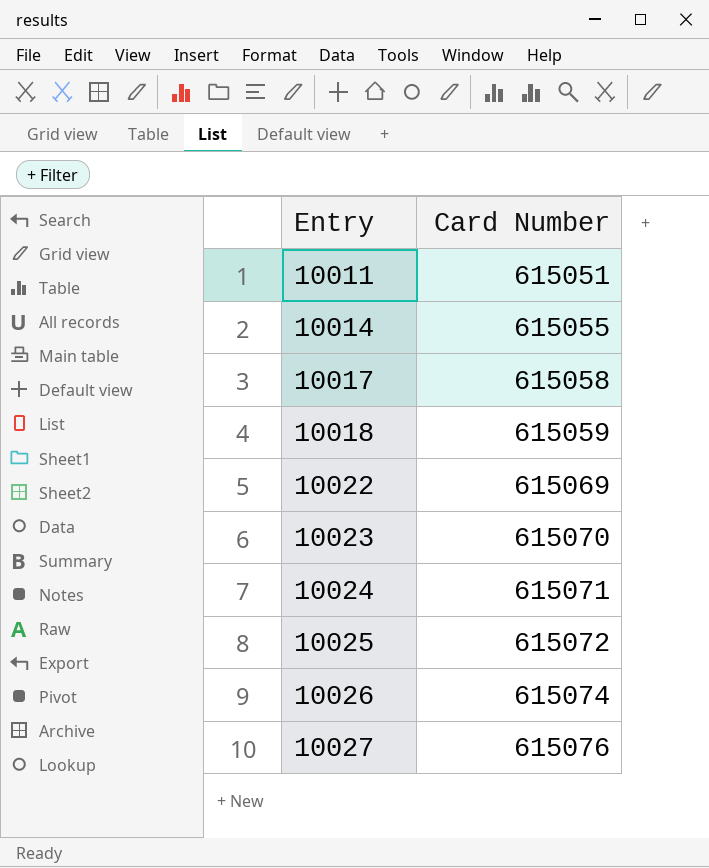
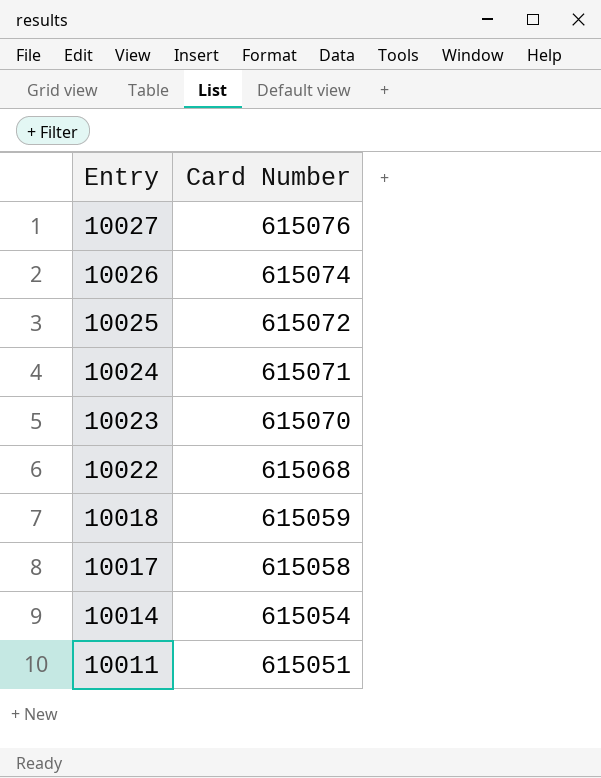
row order: Entry ascending -> Entry descending
10022 | Card Number: 615069 -> 615068
10014 | Card Number: 615055 -> 615054

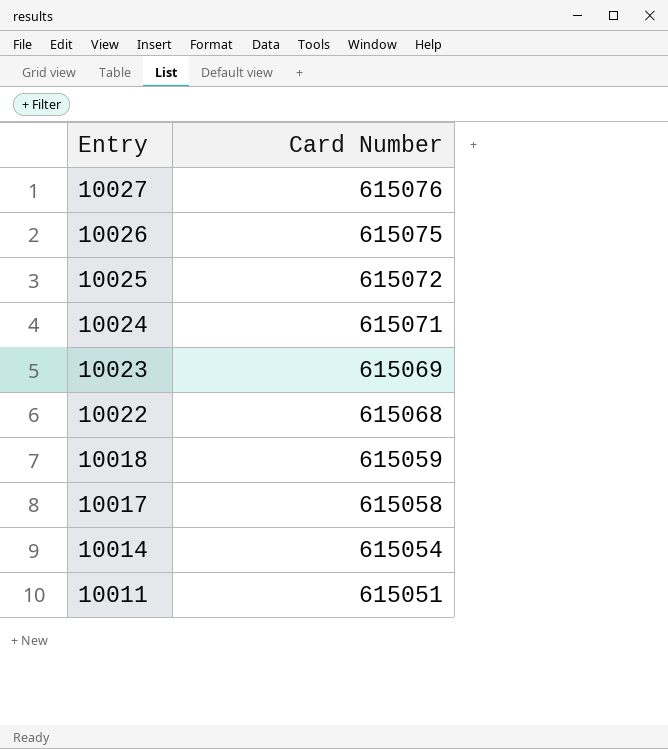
10026 | Card Number: 615074 -> 615075
10023 | Card Number: 615070 -> 615069

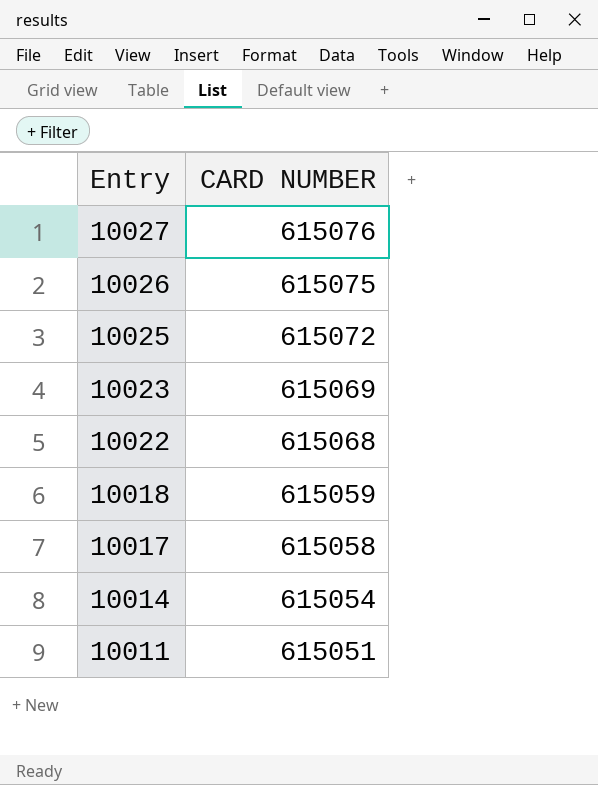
column name: Card Number -> CARD NUMBER
row 10024: 615071 -> none

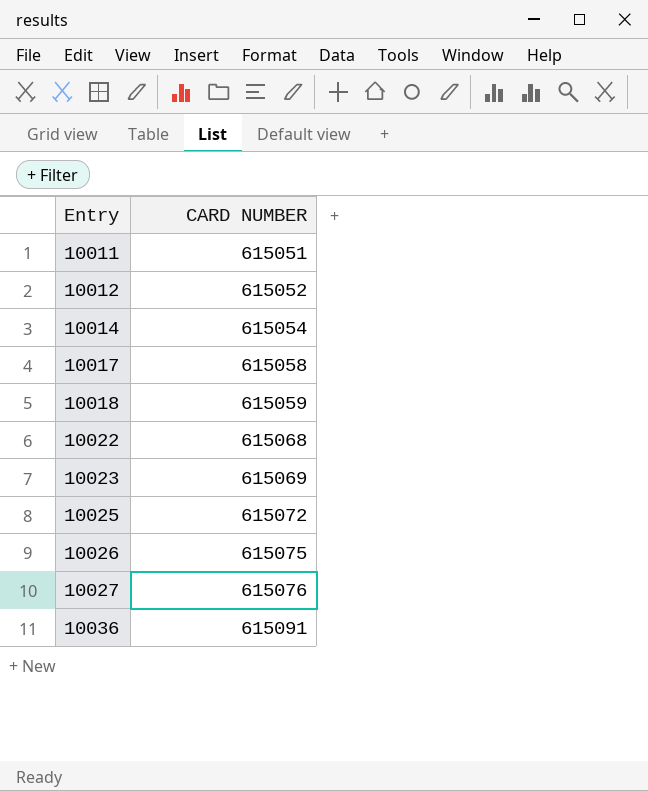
row order: Entry descending -> Entry ascending
row 10012: none -> 615052
row 10036: none -> 615091

